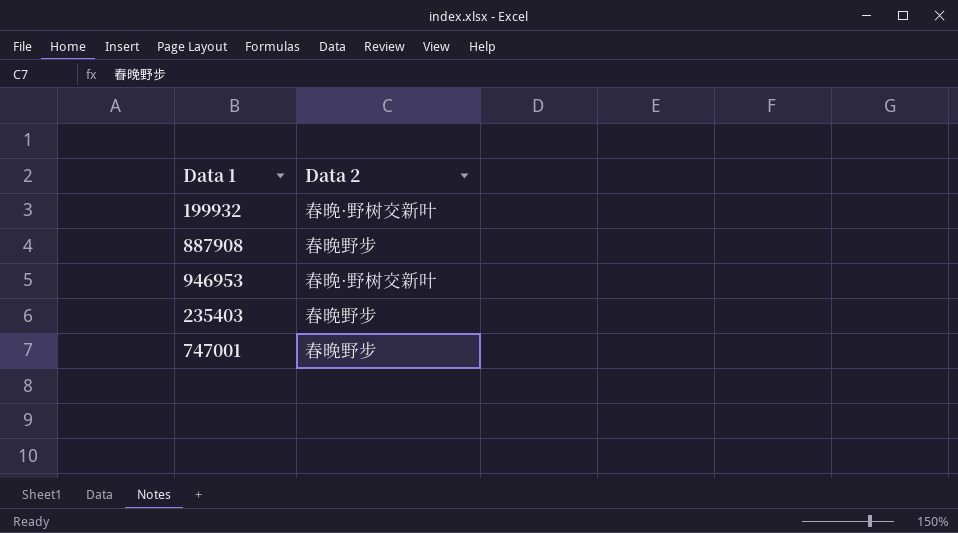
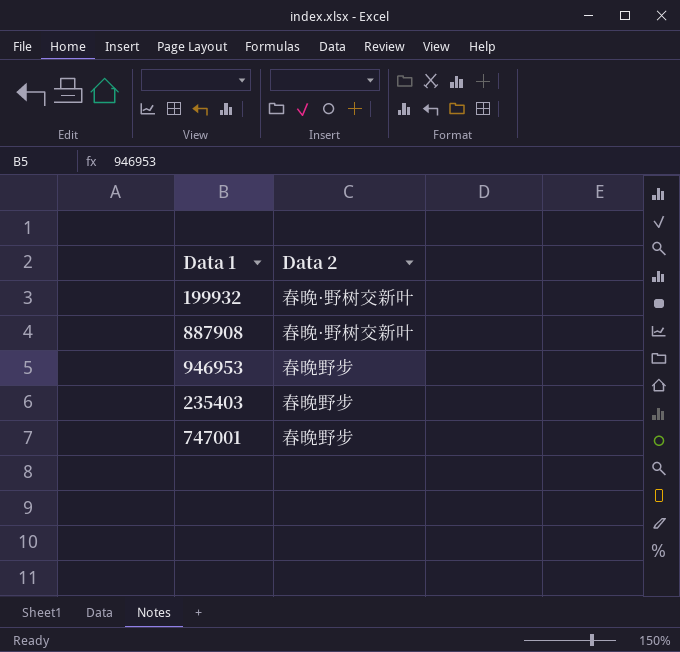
887908 | Data 2: 春晚野步 -> 春晚·野树交新叶
946953 | Data 2: 春晚·野树交新叶 -> 春晚野步

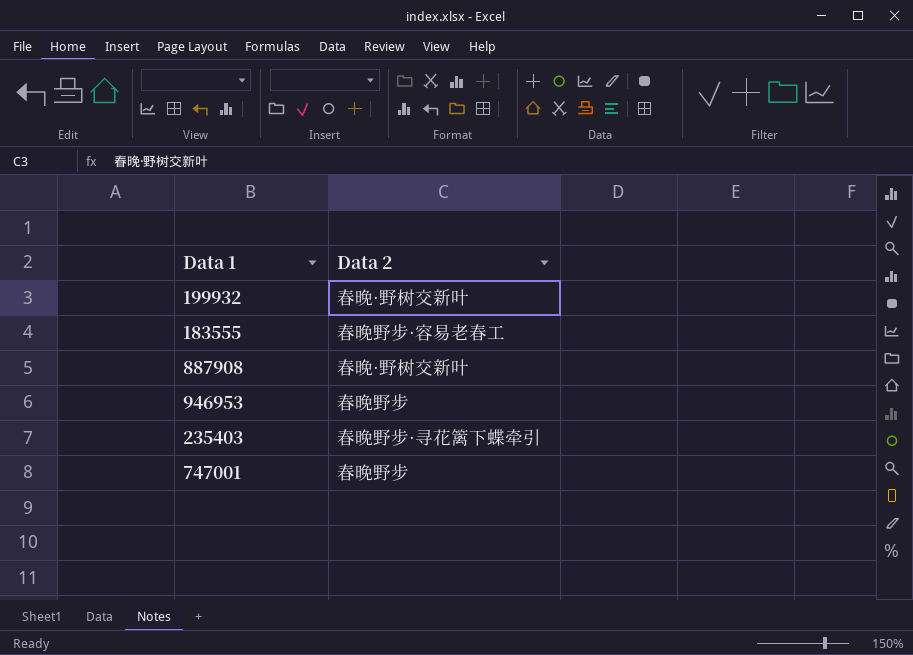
row 183555: none -> 春晚野步·容易老春工
235403 | Data 2: 春晚野步 -> 春晚野步·寻花篱下蝶牵引

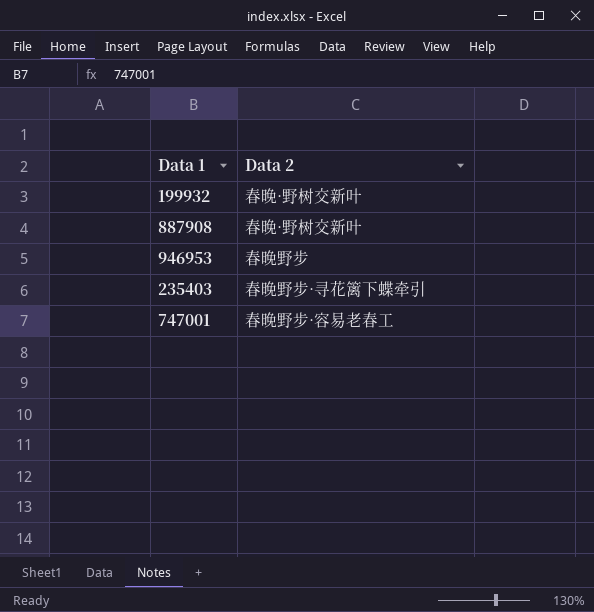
row 183555: 春晚野步·容易老春工 -> none
747001 | Data 2: 春晚野步 -> 春晚野步·容易老春工

